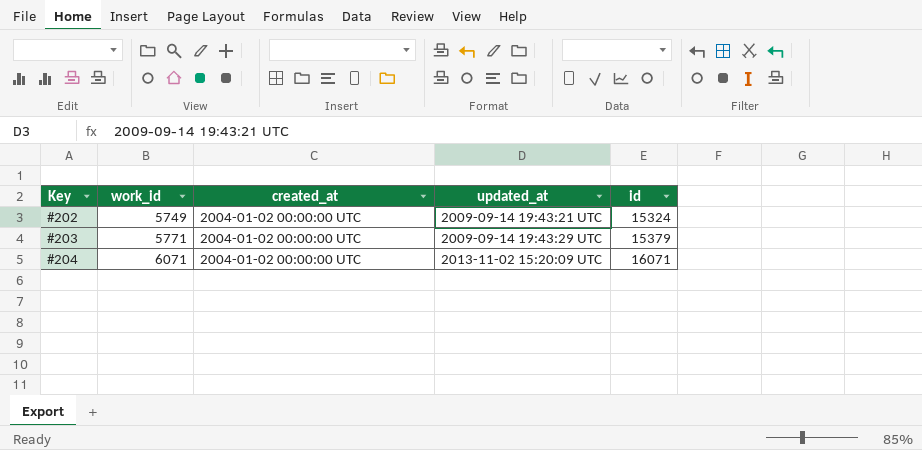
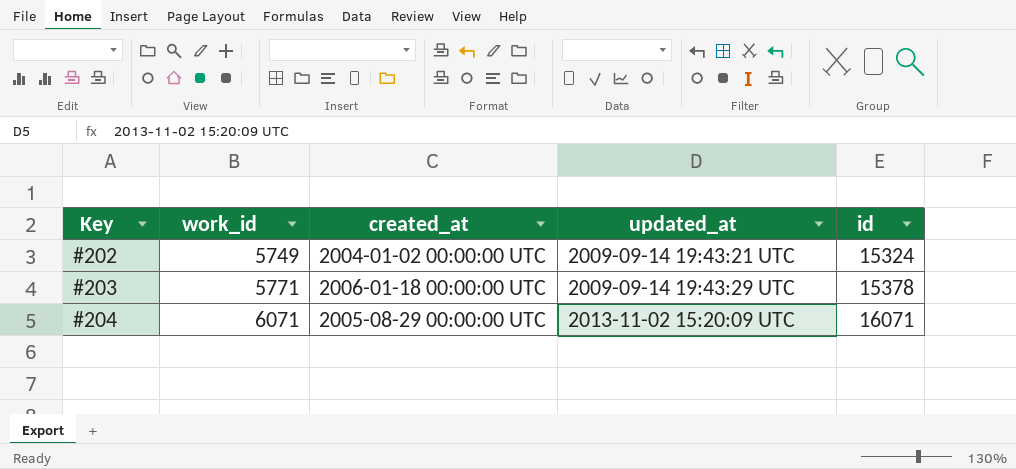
#203 | created_at: 2004-01-02 00:00:00 UTC -> 2006-01-18 00:00:00 UTC
#203 | id: 15379 -> 15378
#204 | created_at: 2004-01-02 00:00:00 UTC -> 2005-08-29 00:00:00 UTC

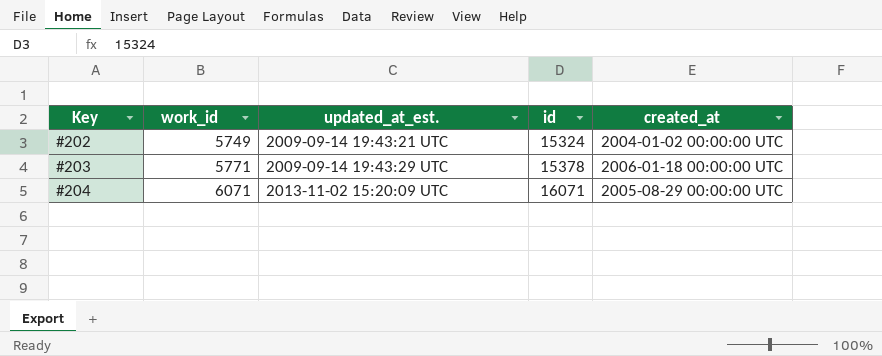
column name: updated_at -> updated_at_est.
column created_at | position: 3 -> 5

